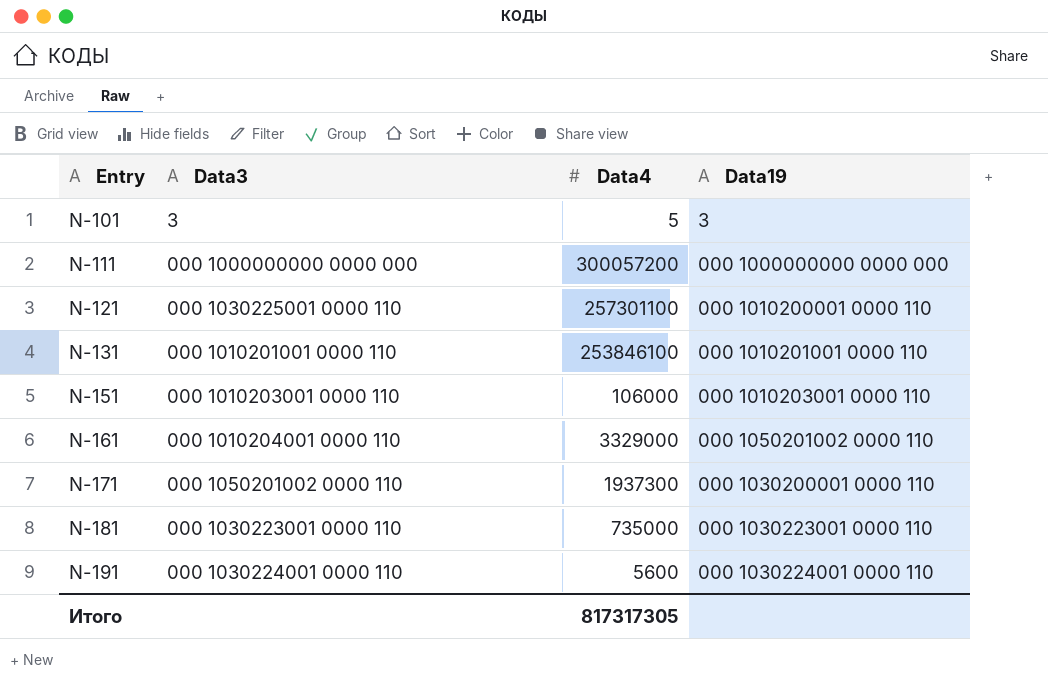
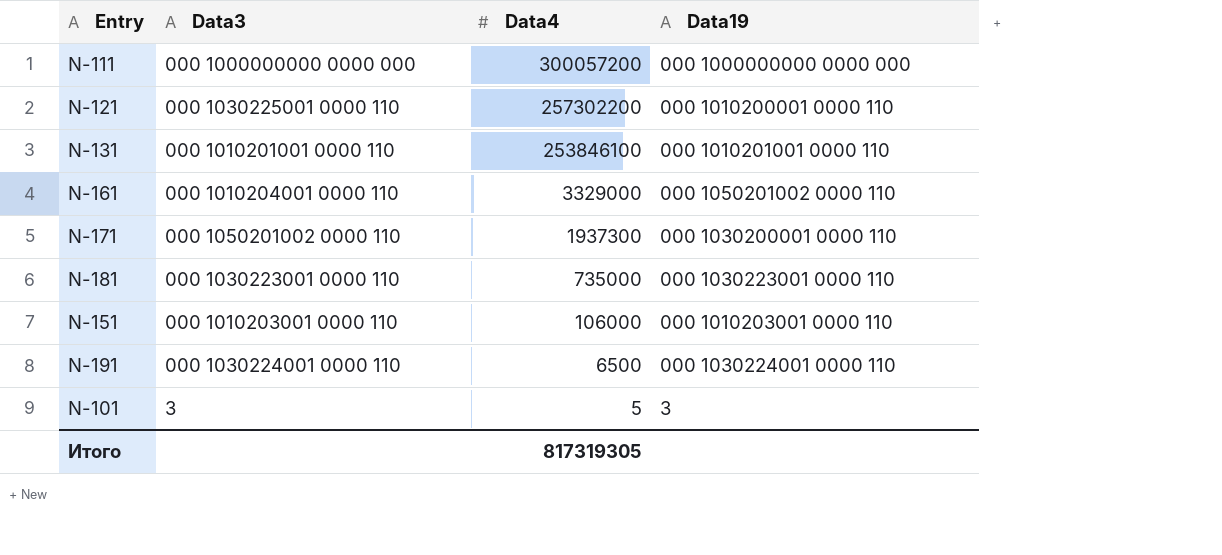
row order: Entry ascending -> Data4 descending
N-121 | Data4: 257301100 -> 257302200
N-191 | Data4: 5600 -> 6500
Итого | Data4: 817317305 -> 817319305

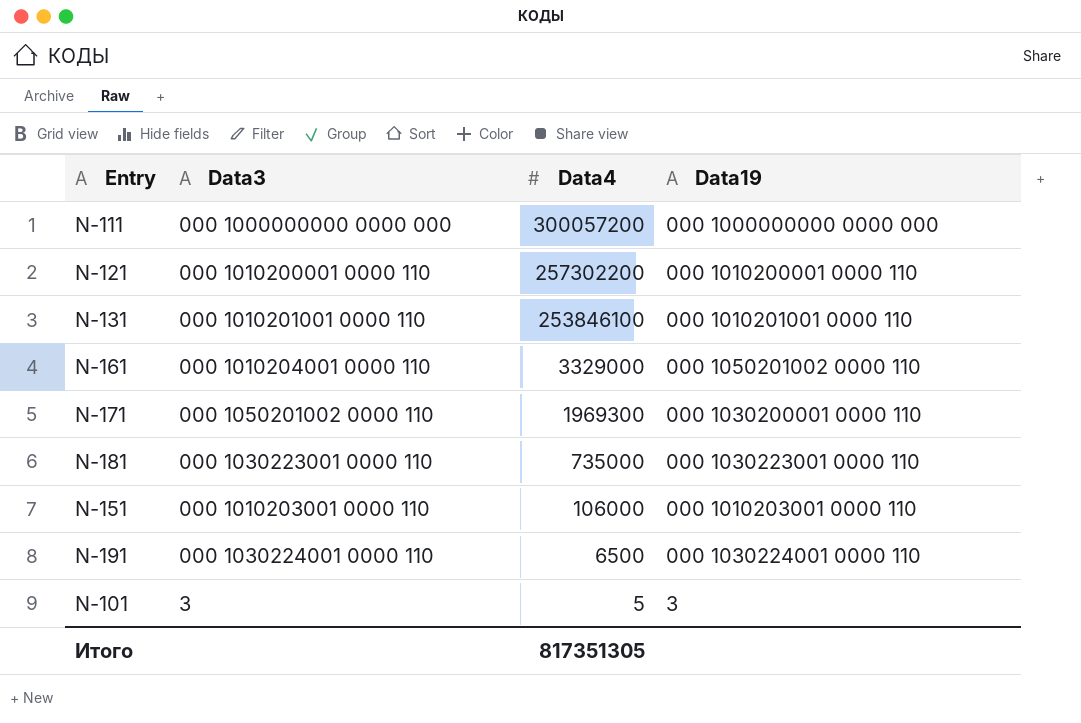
N-121 | Data3: 000 1030225001 0000 110 -> 000 1010200001 0000 110
N-171 | Data4: 1937300 -> 1969300
Итого | Data4: 817319305 -> 817351305

